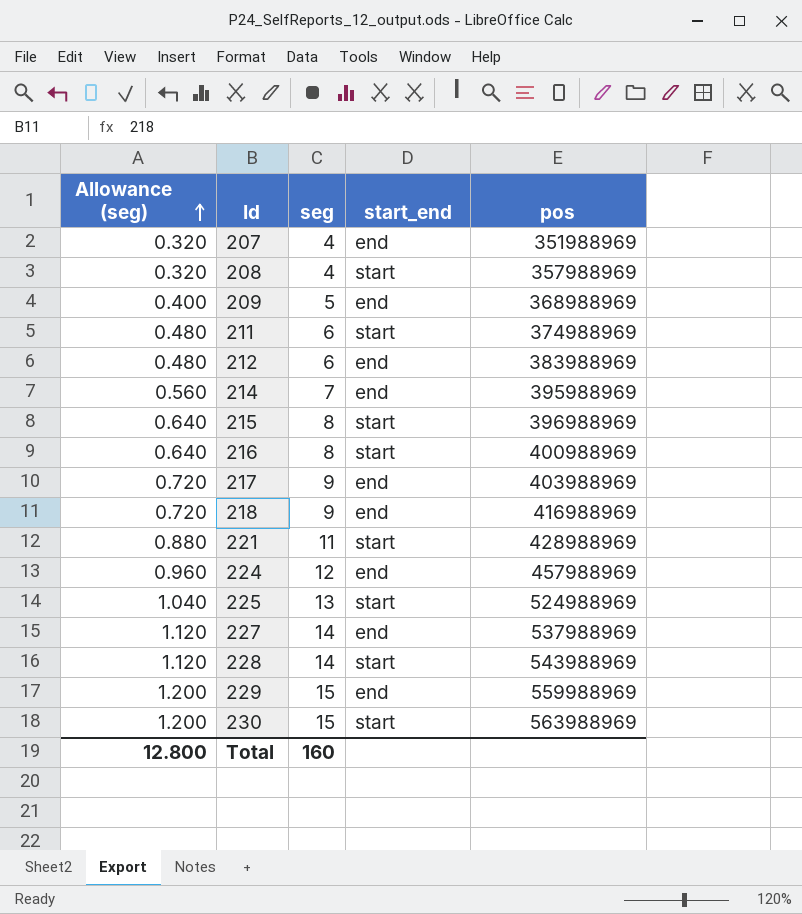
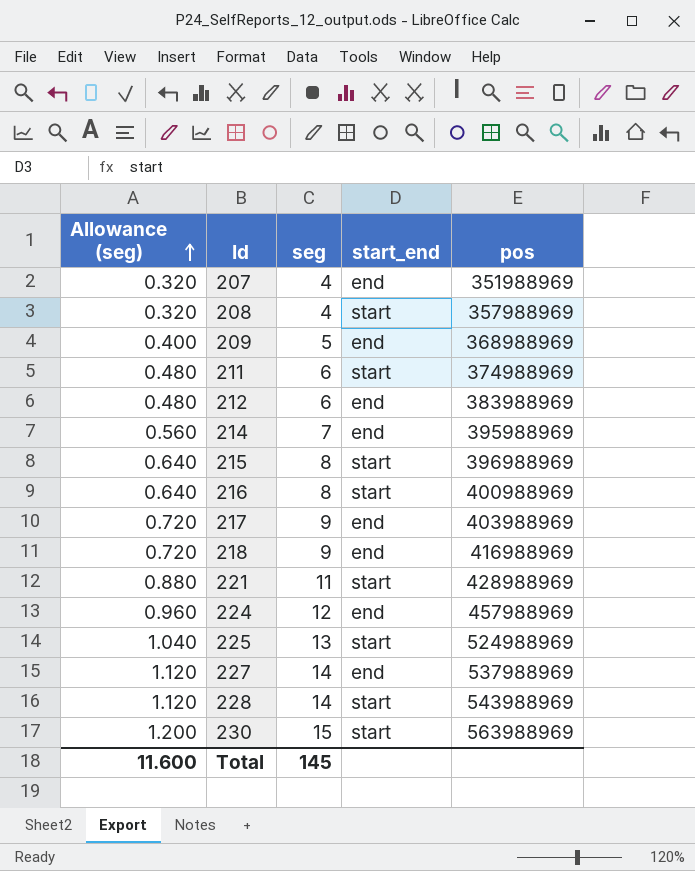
row 229: 1.200 | 15 | end | 559988969 -> none
Total | Allowance (seg): 12.800 -> 11.600
Total | seg: 160 -> 145

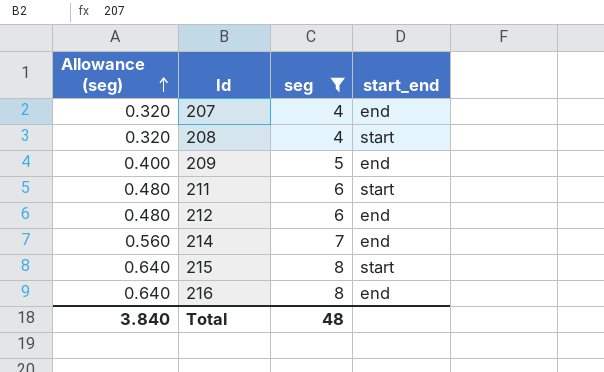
filter: none -> seg <= 8
column pos | position: 5 -> none
216 | start_end: start -> end
Total | Allowance (seg): 11.600 -> 3.840
Total | seg: 145 -> 48

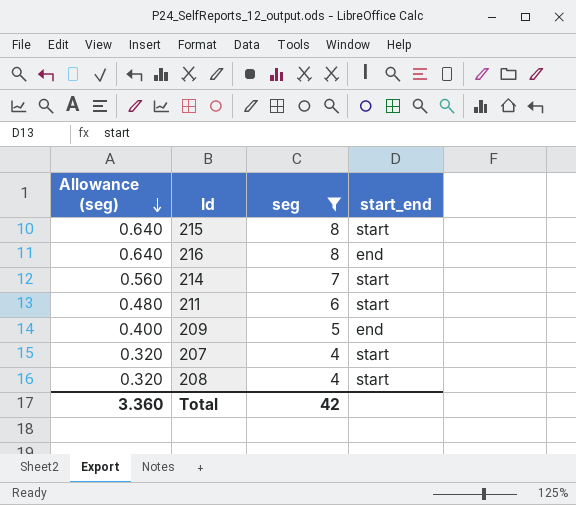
row order: Allowance (seg) ascending -> Allowance (seg) descending
row 212: 0.480 | 6 | end -> none
214 | start_end: end -> start
207 | start_end: end -> start
Total | Allowance (seg): 3.840 -> 3.360
Total | seg: 48 -> 42

